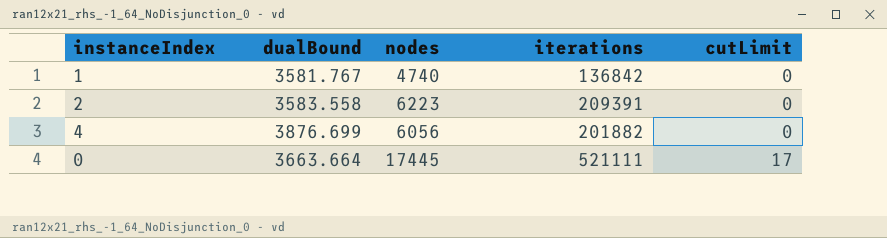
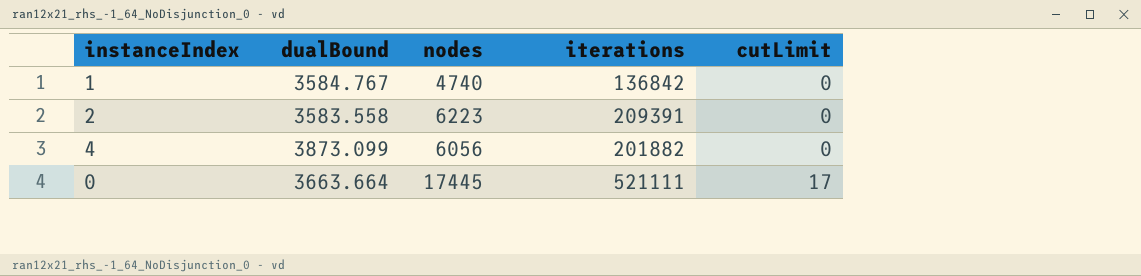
1 | dualBound: 3581.767 -> 3584.767
4 | dualBound: 3876.699 -> 3873.099

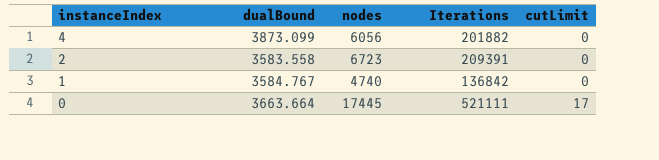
row order: cutLimit ascending -> instanceIndex descending
column name: iterations -> Iterations
2 | nodes: 6223 -> 6723

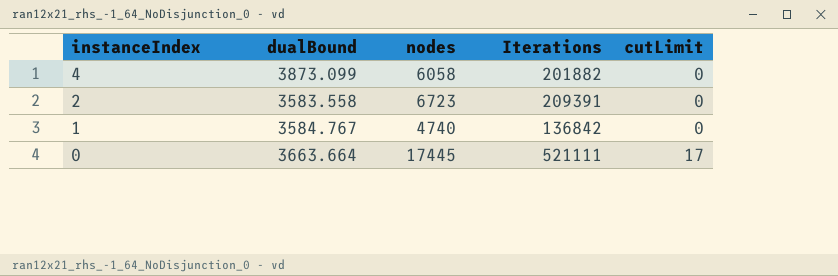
4 | nodes: 6056 -> 6058

